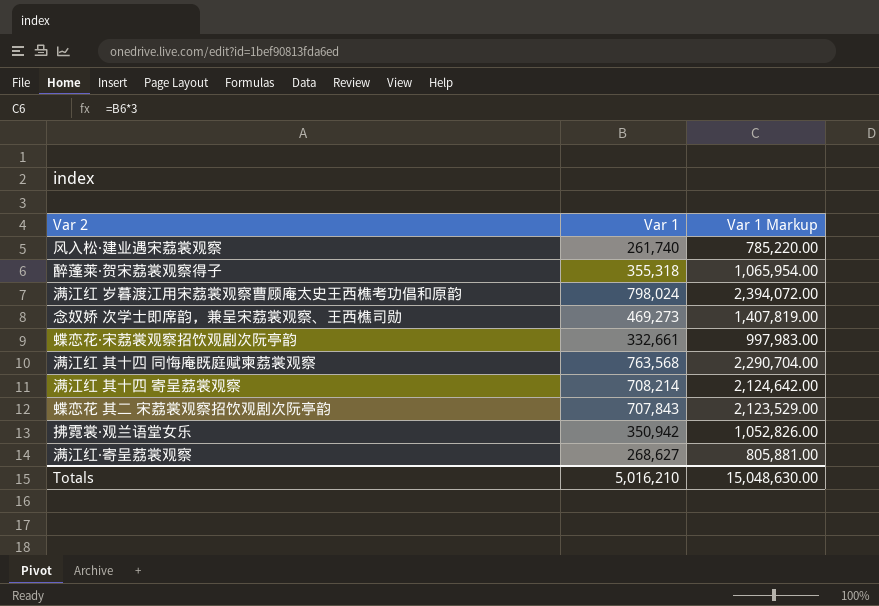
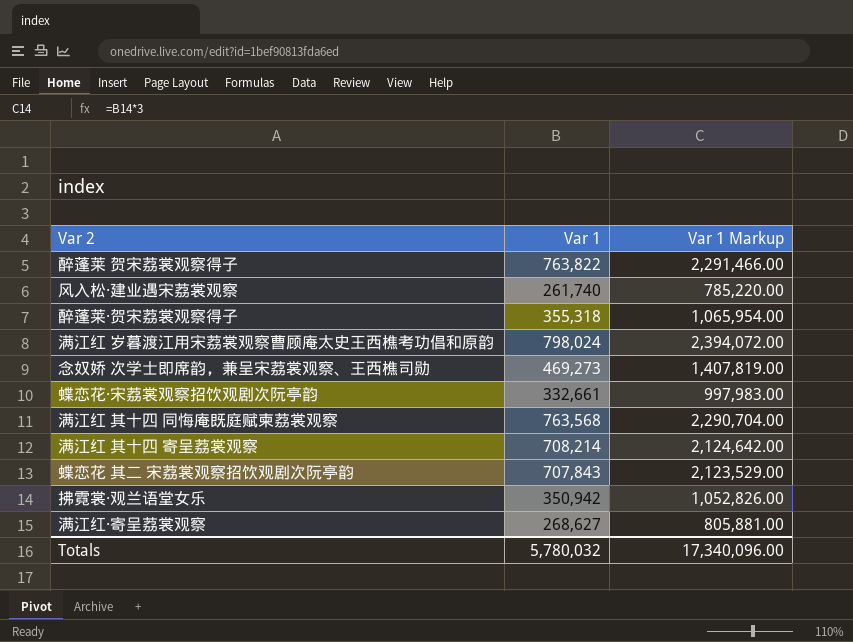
row 醉蓬莱 贺宋荔裳观察得子: none -> 763,822 | 2,291,466.00
Totals | Var 1: 5,016,210 -> 5,780,032
Totals | Var 1 Markup: 15,048,630.00 -> 17,340,096.00

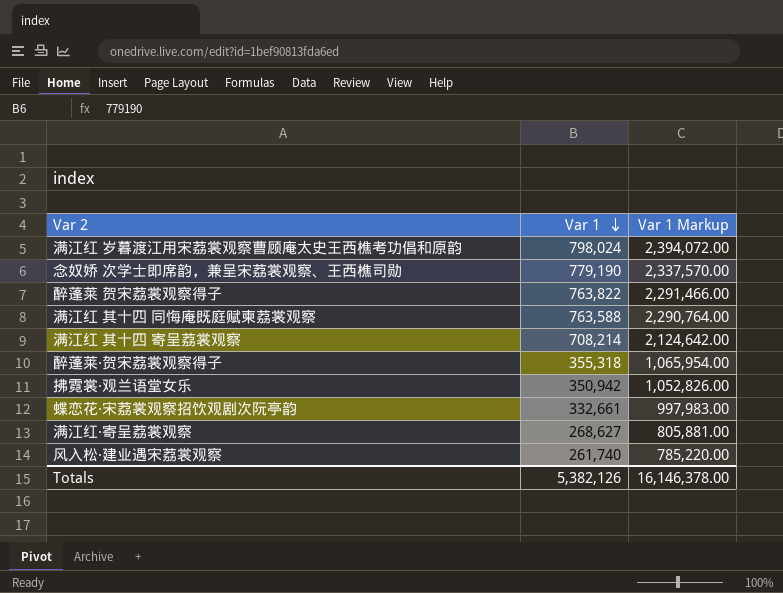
row order: none -> Var 1 descending
row 蝶恋花 其二 宋荔裳观察招饮观剧次阮亭韵: 707,843 | 2,123,529.00 -> none
念奴娇 次学士即席韵，兼呈宋荔裳观察、王西樵司勋 | Var 1: 469,273 -> 779,190
念奴娇 次学士即席韵，兼呈宋荔裳观察、王西樵司勋 | Var 1 Markup: 1,407,819.00 -> 2,337,570.00
满江红 其十四 同悔庵既庭赋柬荔裳观察 | Var 1: 763,568 -> 763,588
满江红 其十四 同悔庵既庭赋柬荔裳观察 | Var 1 Markup: 2,290,704.00 -> 2,290,764.00
Totals | Var 1: 5,780,032 -> 5,382,126
Totals | Var 1 Markup: 17,340,096.00 -> 16,146,378.00

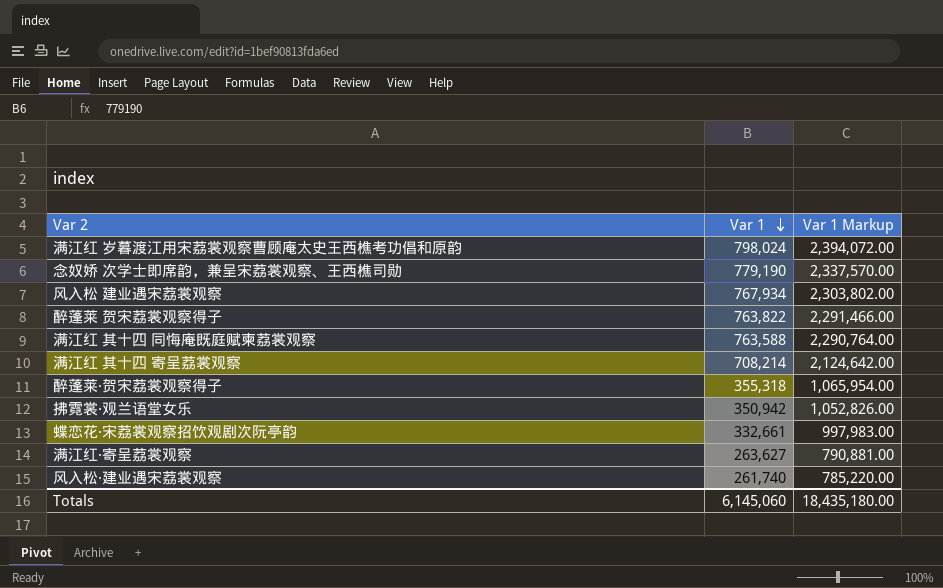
row 风入松 建业遇宋荔裳观察: none -> 767,934 | 2,303,802.00
满江红·寄呈荔裳观察 | Var 1: 268,627 -> 263,627
满江红·寄呈荔裳观察 | Var 1 Markup: 805,881.00 -> 790,881.00
Totals | Var 1: 5,382,126 -> 6,145,060
Totals | Var 1 Markup: 16,146,378.00 -> 18,435,180.00

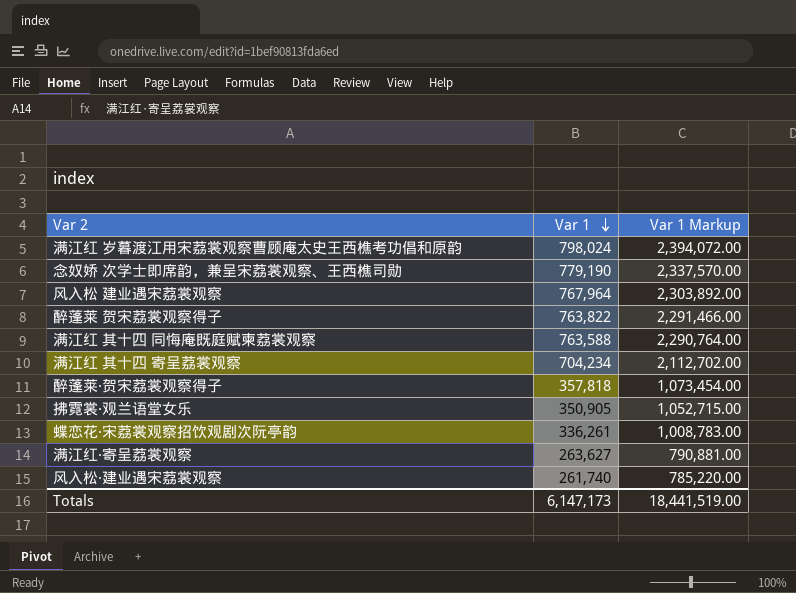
风入松 建业遇宋荔裳观察 | Var 1: 767,934 -> 767,964
风入松 建业遇宋荔裳观察 | Var 1 Markup: 2,303,802.00 -> 2,303,892.00
满江红 其十四 寄呈荔裳观察 | Var 1: 708,214 -> 704,234
满江红 其十四 寄呈荔裳观察 | Var 1 Markup: 2,124,642.00 -> 2,112,702.00
醉蓬莱·贺宋荔裳观察得子 | Var 1: 355,318 -> 357,818
醉蓬莱·贺宋荔裳观察得子 | Var 1 Markup: 1,065,954.00 -> 1,073,454.00
拂霓裳·观兰语堂女乐 | Var 1: 350,942 -> 350,905
拂霓裳·观兰语堂女乐 | Var 1 Markup: 1,052,826.00 -> 1,052,715.00
蝶恋花·宋荔裳观察招饮观剧次阮亭韵 | Var 1: 332,661 -> 336,261
蝶恋花·宋荔裳观察招饮观剧次阮亭韵 | Var 1 Markup: 997,983.00 -> 1,008,783.00
Totals | Var 1: 6,145,060 -> 6,147,173
Totals | Var 1 Markup: 18,435,180.00 -> 18,441,519.00

